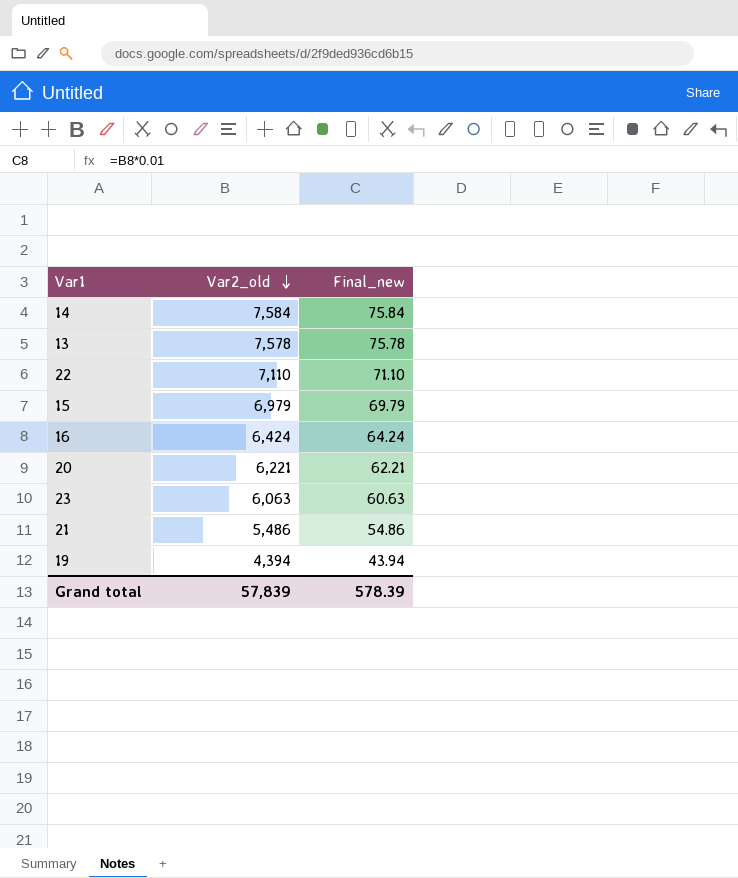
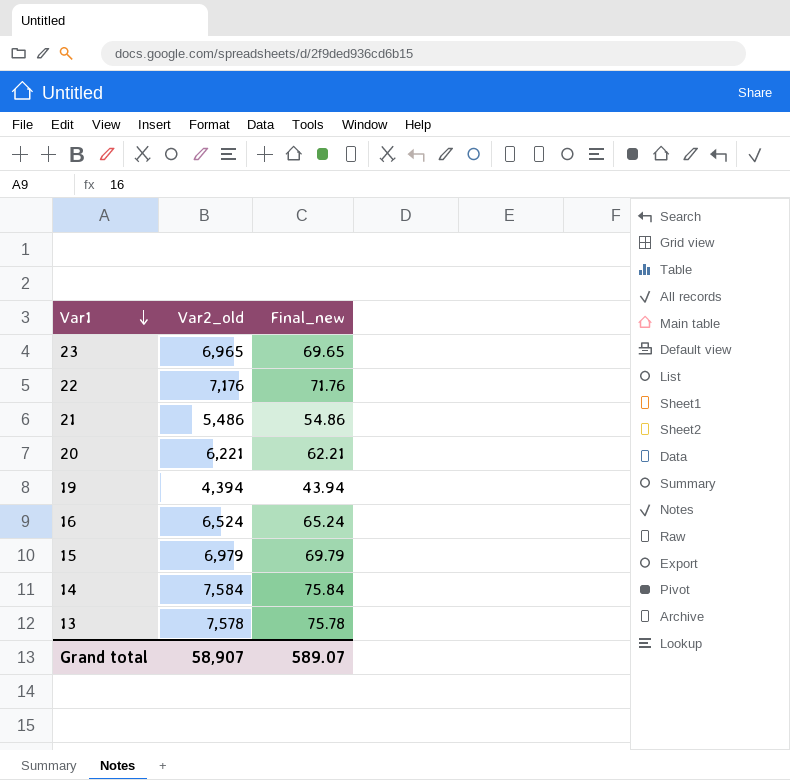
row order: Var2_old descending -> Var1 descending
23 | Var2_old: 6,063 -> 6,965
23 | Final_new: 60.63 -> 69.65
22 | Var2_old: 7,110 -> 7,176
22 | Final_new: 71.10 -> 71.76
16 | Var2_old: 6,424 -> 6,524
16 | Final_new: 64.24 -> 65.24
Grand total | Var2_old: 57,839 -> 58,907
Grand total | Final_new: 578.39 -> 589.07

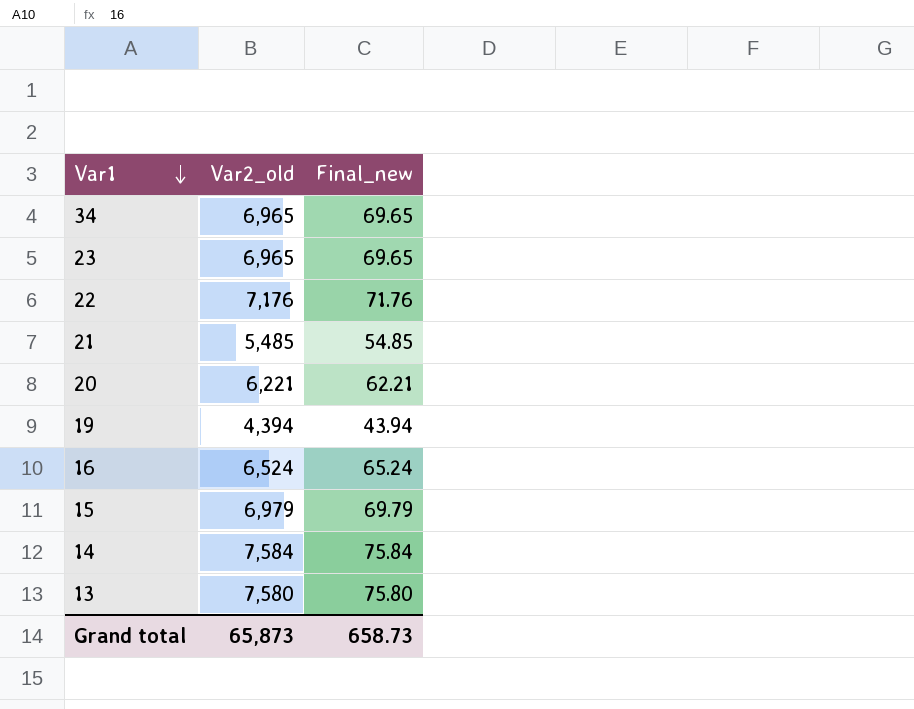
row 34: none -> 6,965 | 69.65
21 | Var2_old: 5,486 -> 5,485
21 | Final_new: 54.86 -> 54.85
13 | Var2_old: 7,578 -> 7,580
13 | Final_new: 75.78 -> 75.80
Grand total | Var2_old: 58,907 -> 65,873
Grand total | Final_new: 589.07 -> 658.73

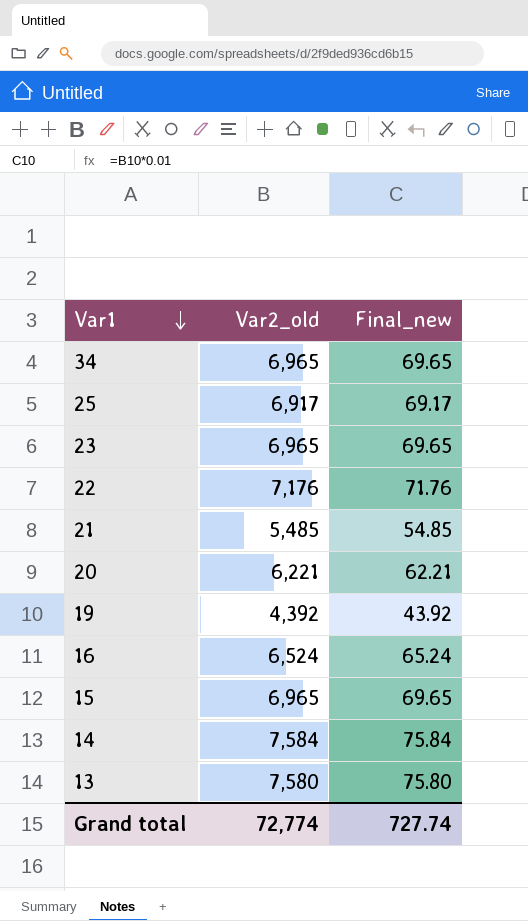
row 25: none -> 6,917 | 69.17
19 | Var2_old: 4,394 -> 4,392
19 | Final_new: 43.94 -> 43.92
15 | Var2_old: 6,979 -> 6,965
15 | Final_new: 69.79 -> 69.65
Grand total | Var2_old: 65,873 -> 72,774
Grand total | Final_new: 658.73 -> 727.74

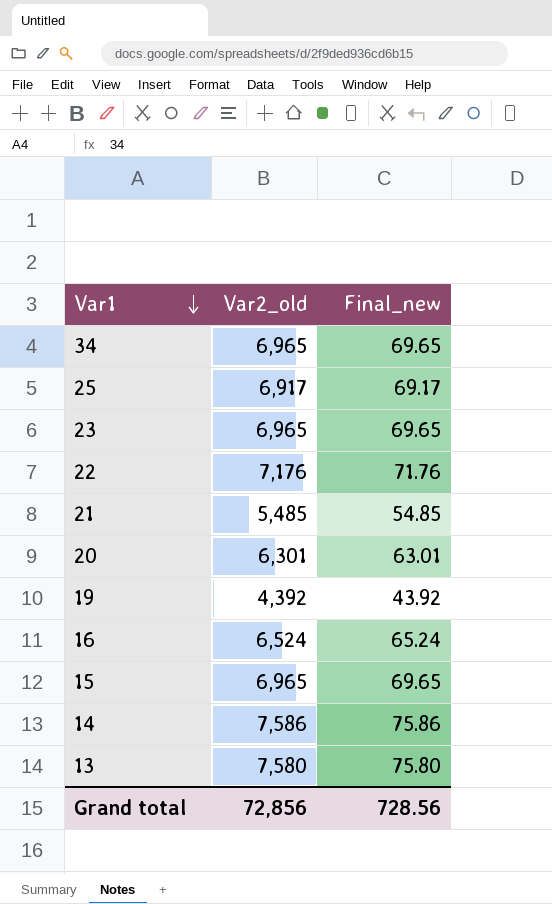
20 | Var2_old: 6,221 -> 6,301
20 | Final_new: 62.21 -> 63.01
14 | Var2_old: 7,584 -> 7,586
14 | Final_new: 75.84 -> 75.86
Grand total | Var2_old: 72,774 -> 72,856
Grand total | Final_new: 727.74 -> 728.56

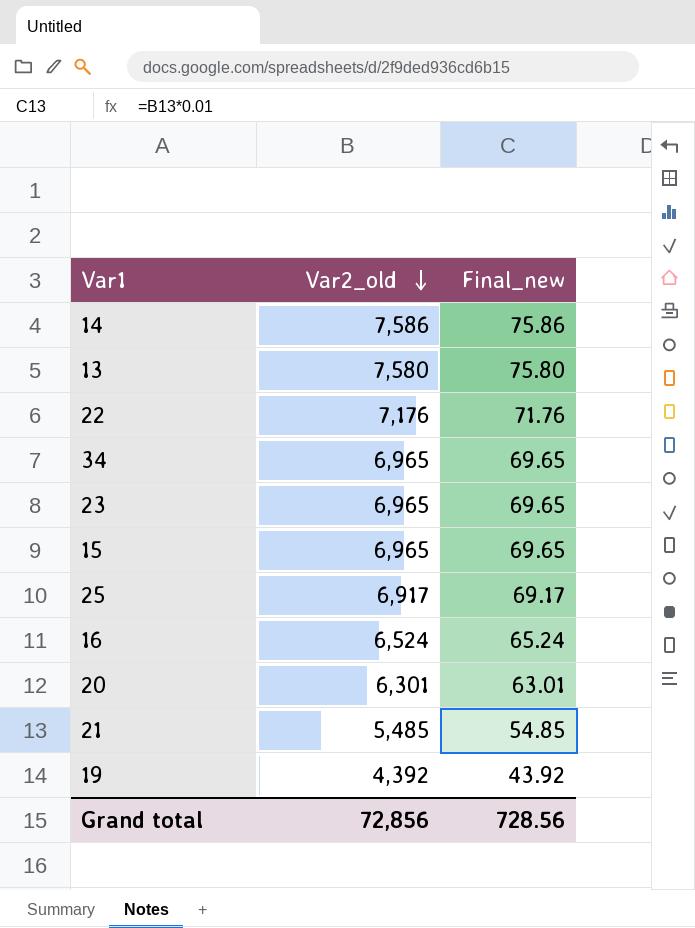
row order: Var1 descending -> Var2_old descending

